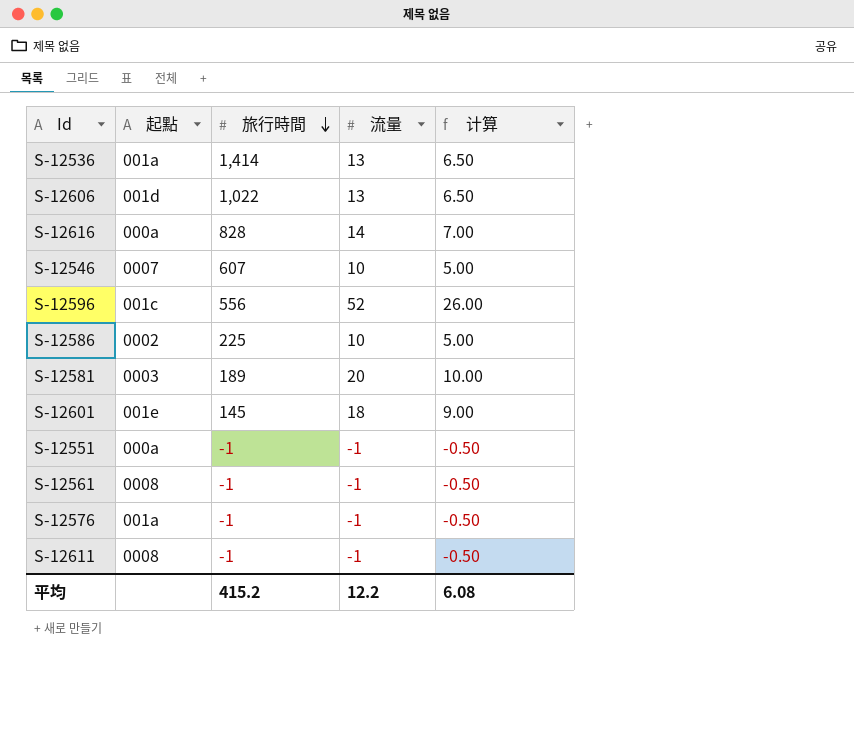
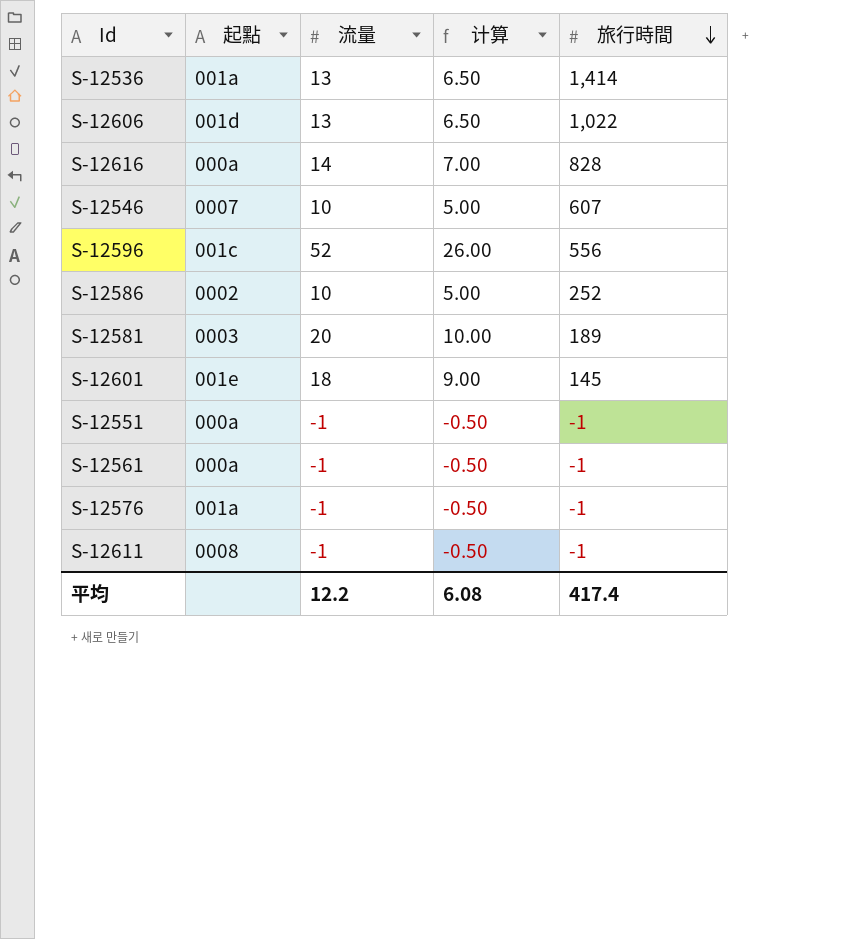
column 旅行時間 | position: 3 -> 5
S-12586 | 旅行時間: 225 -> 252
S-12561 | 起點: 0008 -> 000a
平均 | 旅行時間: 415.2 -> 417.4

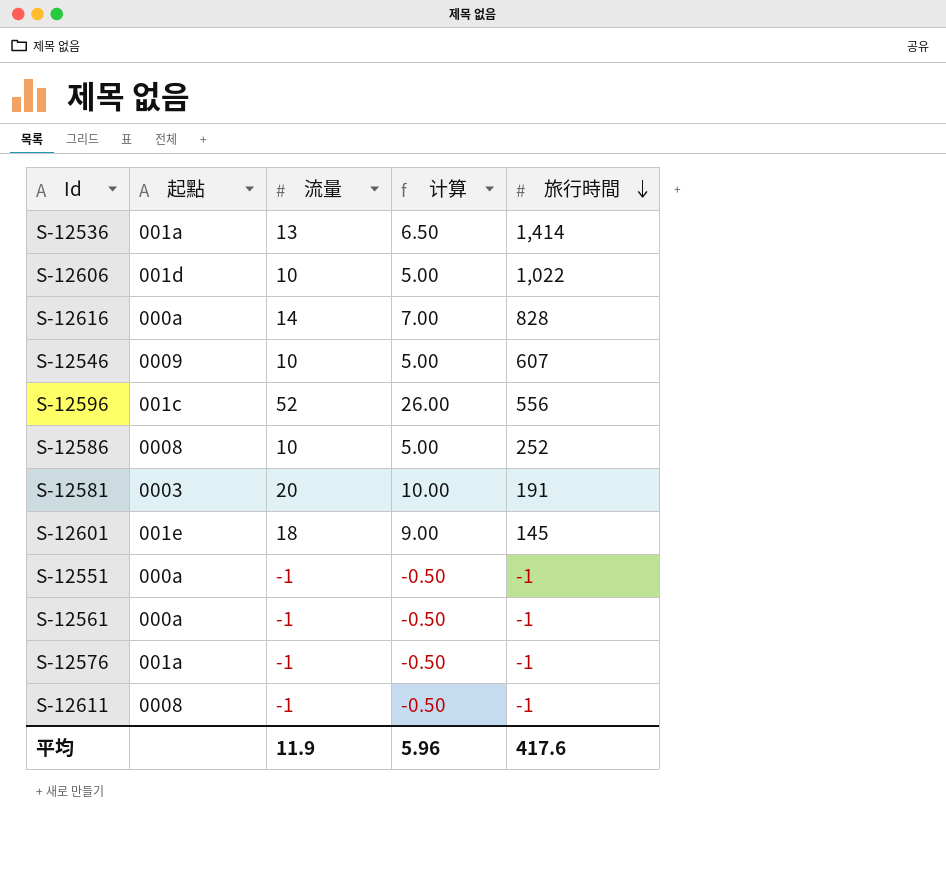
S-12606 | 流量: 13 -> 10
S-12606 | 计算: 6.50 -> 5.00
S-12546 | 起點: 0007 -> 0009
S-12586 | 起點: 0002 -> 0008
S-12581 | 旅行時間: 189 -> 191
平均 | 流量: 12.2 -> 11.9
平均 | 计算: 6.08 -> 5.96
平均 | 旅行時間: 417.4 -> 417.6

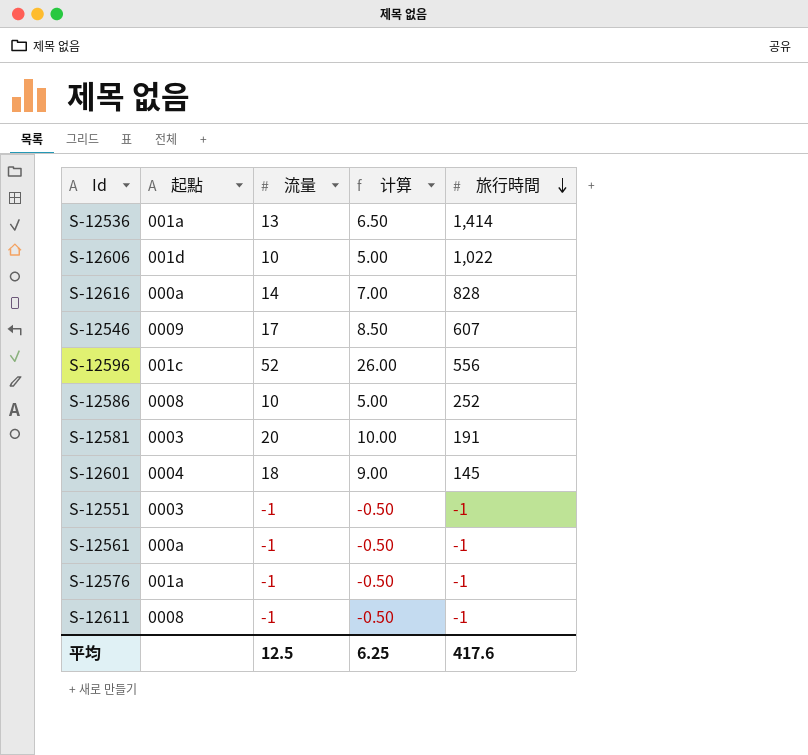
S-12546 | 流量: 10 -> 17
S-12546 | 计算: 5.00 -> 8.50
S-12601 | 起點: 001e -> 0004
S-12551 | 起點: 000a -> 0003
平均 | 流量: 11.9 -> 12.5
平均 | 计算: 5.96 -> 6.25

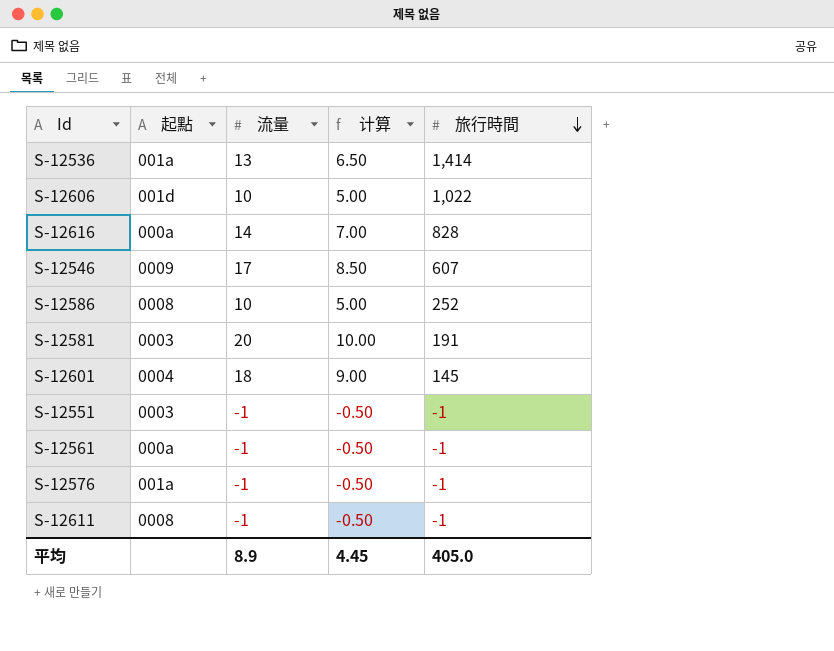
row S-12596: 001c | 52 | 26.00 | 556 -> none
平均 | 流量: 12.5 -> 8.9
平均 | 计算: 6.25 -> 4.45
平均 | 旅行時間: 417.6 -> 405.0

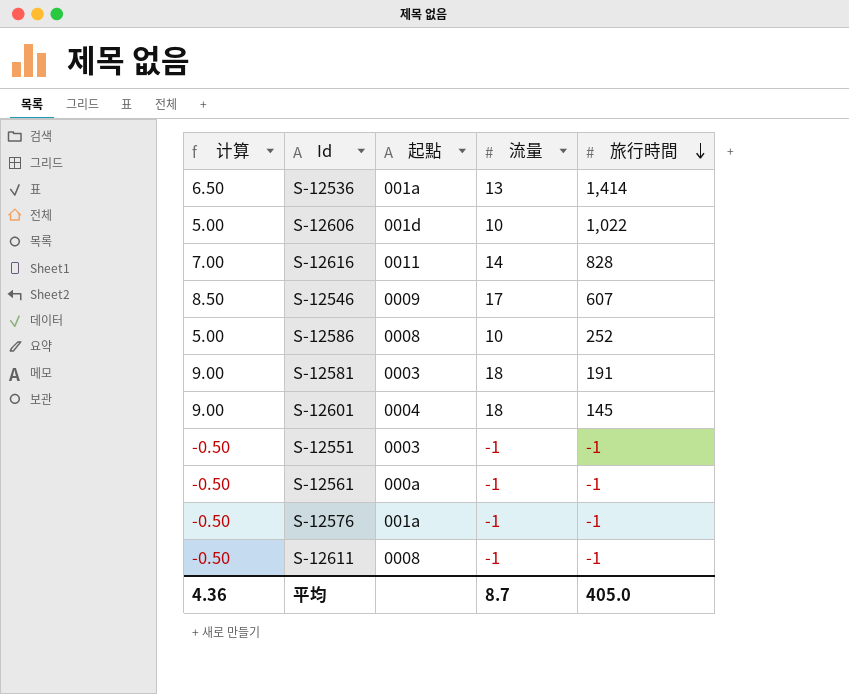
column 计算 | position: 4 -> 1
S-12616 | 起點: 000a -> 0011
S-12581 | 计算: 10.00 -> 9.00
S-12581 | 流量: 20 -> 18
平均 | 计算: 4.45 -> 4.36
平均 | 流量: 8.9 -> 8.7

